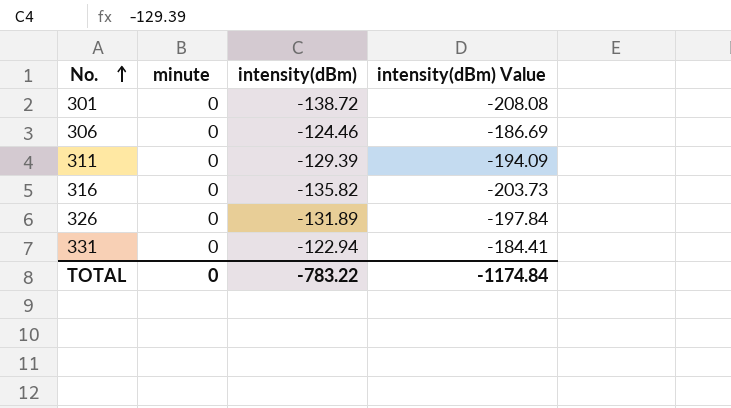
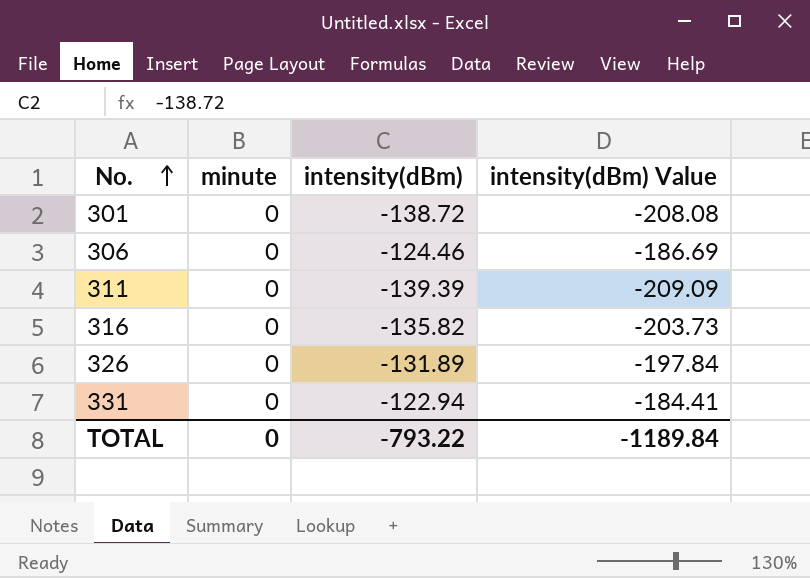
311 | intensity(dBm): -129.39 -> -139.39
311 | intensity(dBm) Value: -194.09 -> -209.09
TOTAL | intensity(dBm): -783.22 -> -793.22
TOTAL | intensity(dBm) Value: -1174.84 -> -1189.84

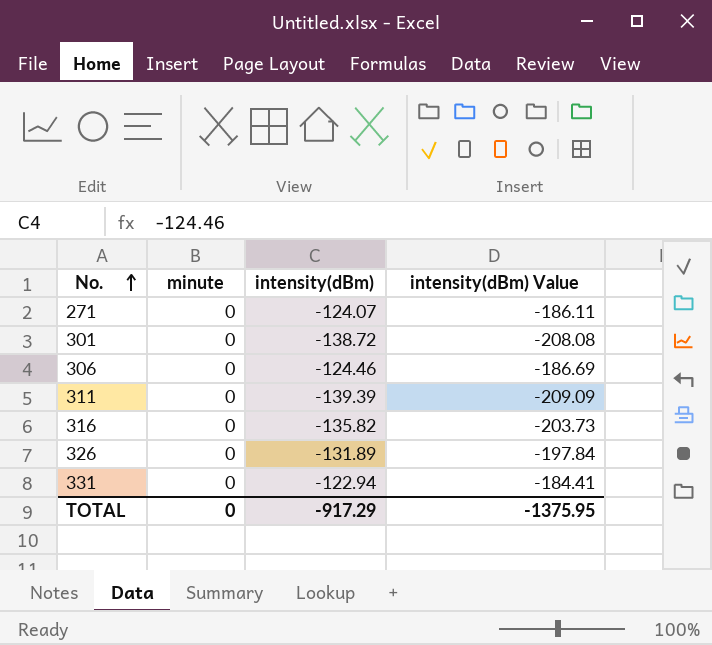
row 271: none -> 0 | -124.07 | -186.11
TOTAL | intensity(dBm): -793.22 -> -917.29
TOTAL | intensity(dBm) Value: -1189.84 -> -1375.95

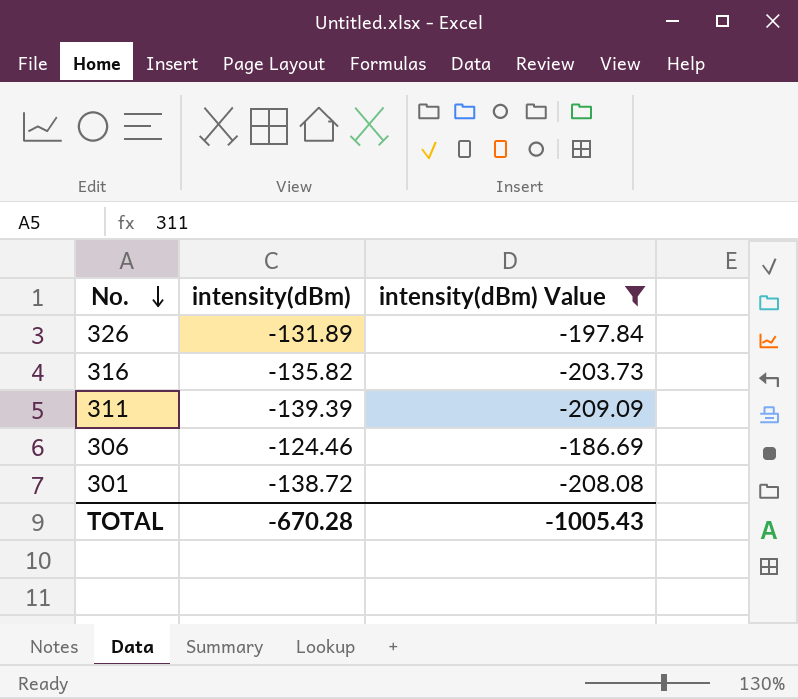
filter: none -> intensity(dBm) Value <= -186.69
row order: No. ascending -> No. descending
column minute | position: 2 -> none
TOTAL | intensity(dBm): -917.29 -> -670.28
TOTAL | intensity(dBm) Value: -1375.95 -> -1005.43

